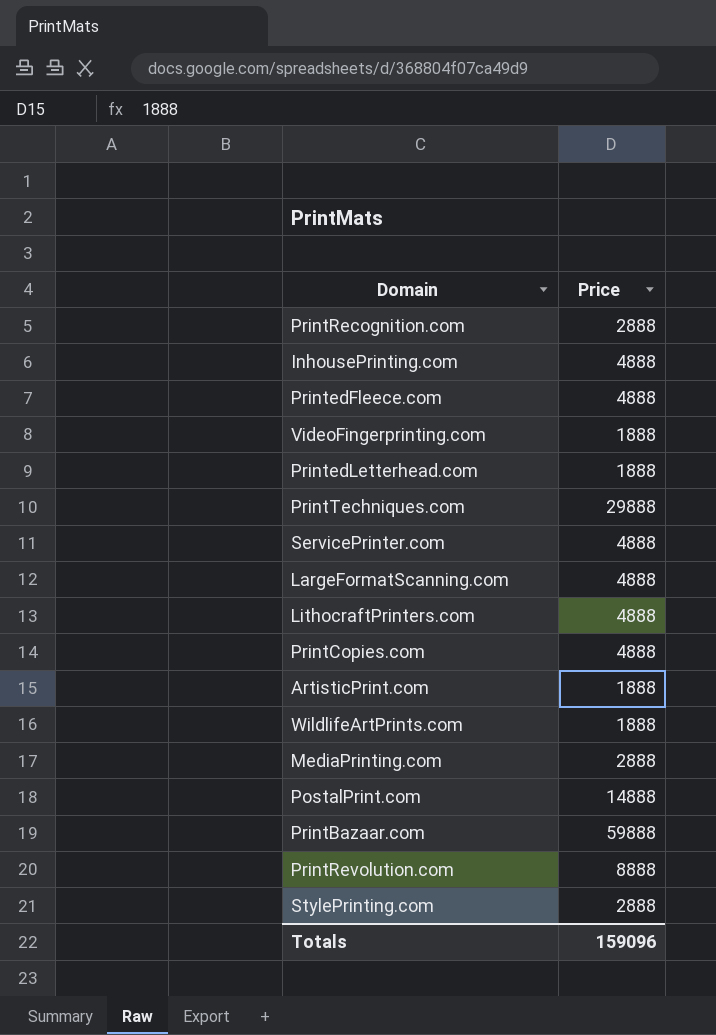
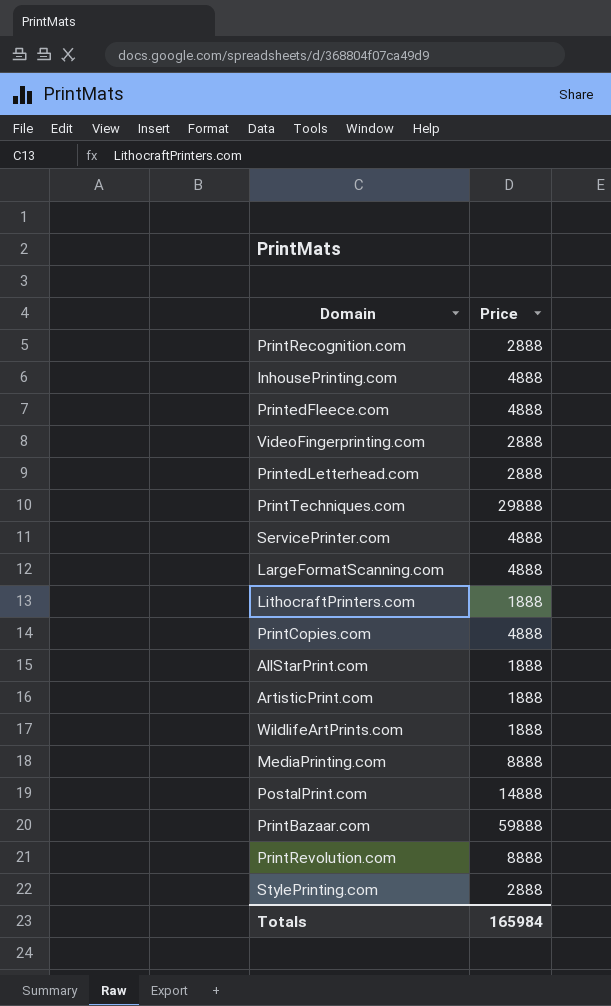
VideoFingerprinting.com | Price: 1888 -> 2888
PrintedLetterhead.com | Price: 1888 -> 2888
LithocraftPrinters.com | Price: 4888 -> 1888
row AllStarPrint.com: none -> 1888
MediaPrinting.com | Price: 2888 -> 8888
Totals | Price: 159096 -> 165984

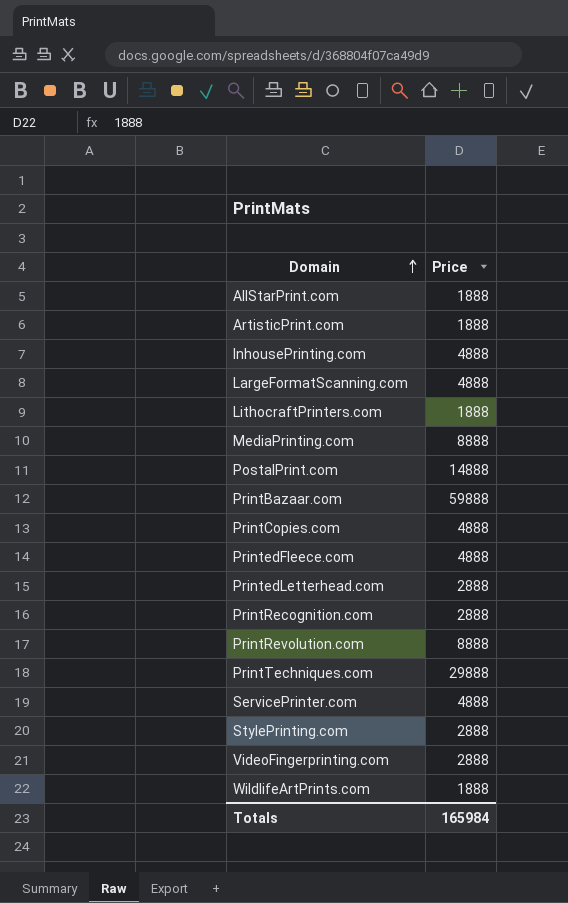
row order: none -> Domain ascending

